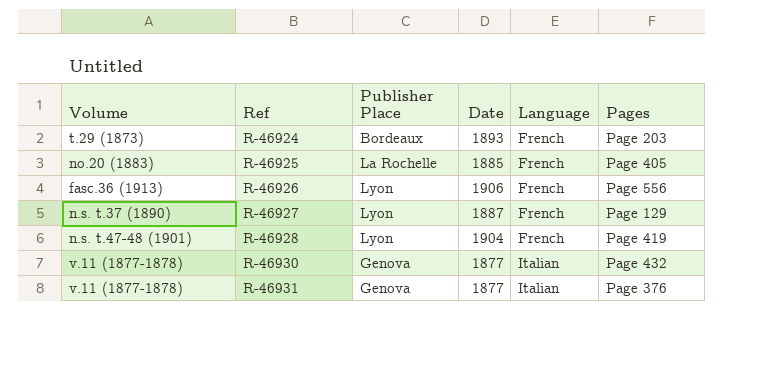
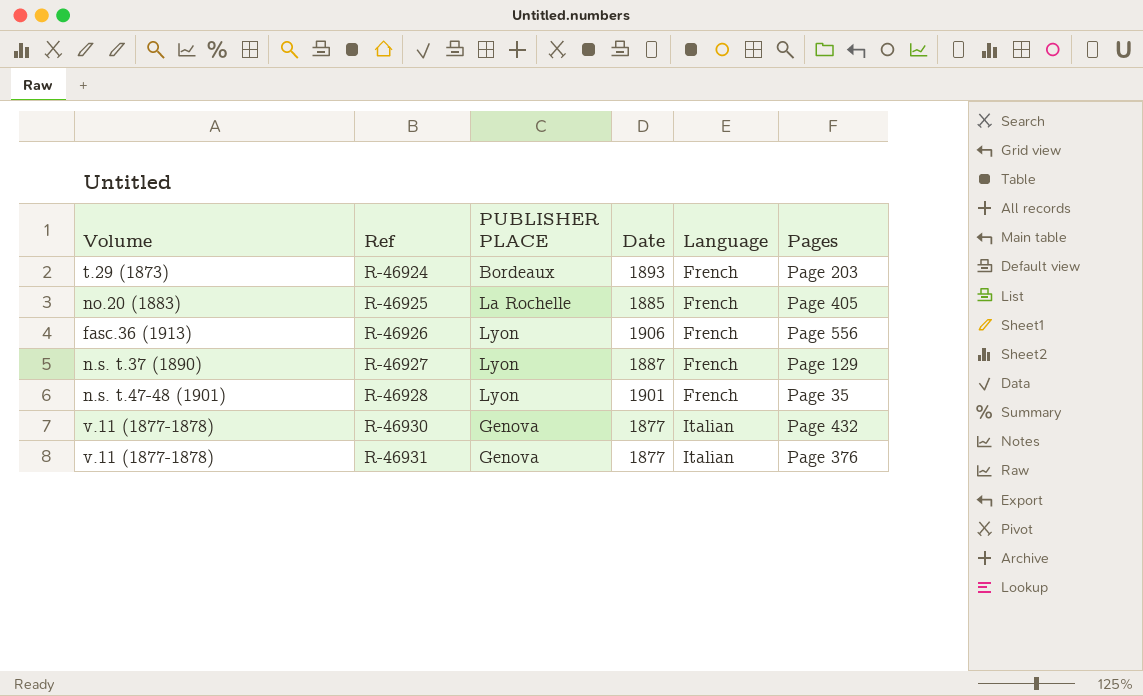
column name: Publisher Place -> PUBLISHER PLACE
R-46928 | Date: 1904 -> 1901
R-46928 | Pages: Page 419 -> Page 35

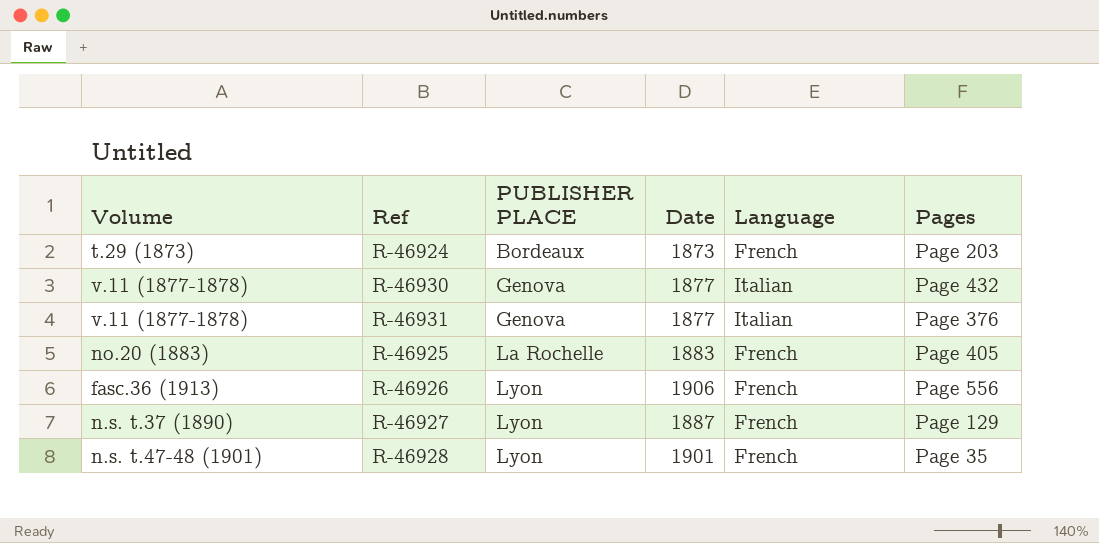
row order: Ref ascending -> PUBLISHER PLACE ascending
R-46924 | Date: 1893 -> 1873
R-46925 | Date: 1885 -> 1883

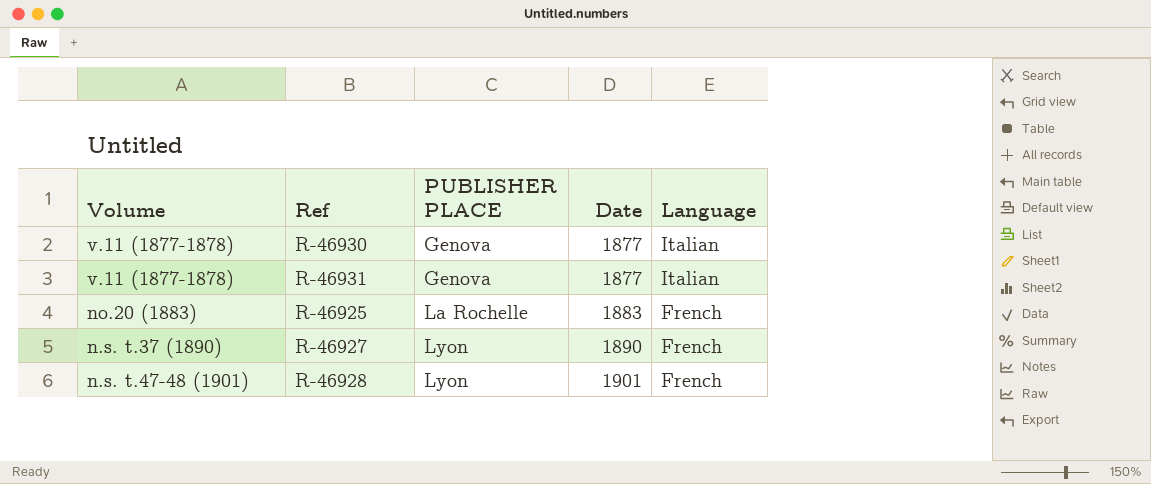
column Pages | position: 6 -> none
row R-46924: t.29 (1873) | Bordeaux | 1873 | French | Page 203 -> none
row R-46926: fasc.36 (1913) | Lyon | 1906 | French | Page 556 -> none
R-46927 | Date: 1887 -> 1890

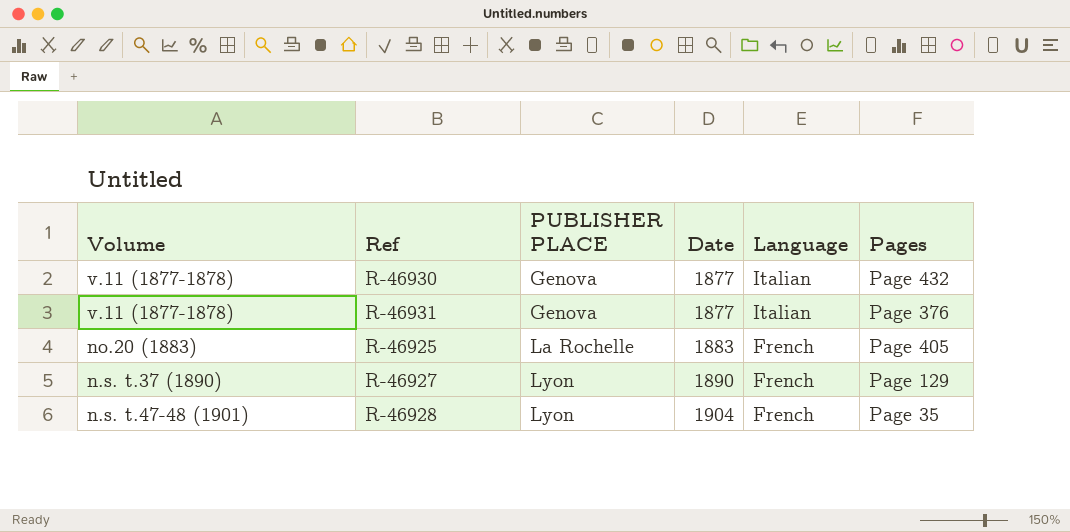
column Pages | position: none -> 6
R-46928 | Date: 1901 -> 1904

